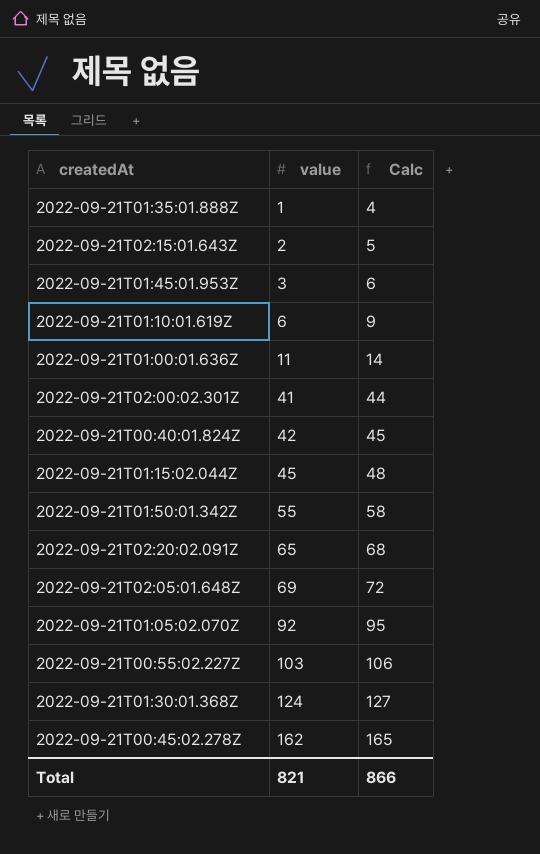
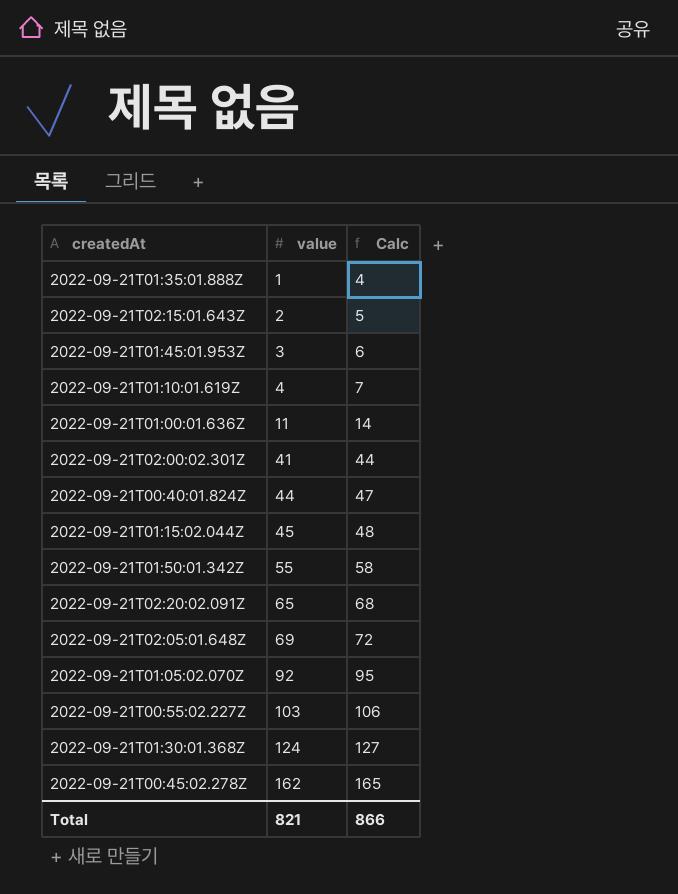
2022-09-21T01:10:01.619Z | value: 6 -> 4
2022-09-21T01:10:01.619Z | Calc: 9 -> 7
2022-09-21T00:40:01.824Z | value: 42 -> 44
2022-09-21T00:40:01.824Z | Calc: 45 -> 47

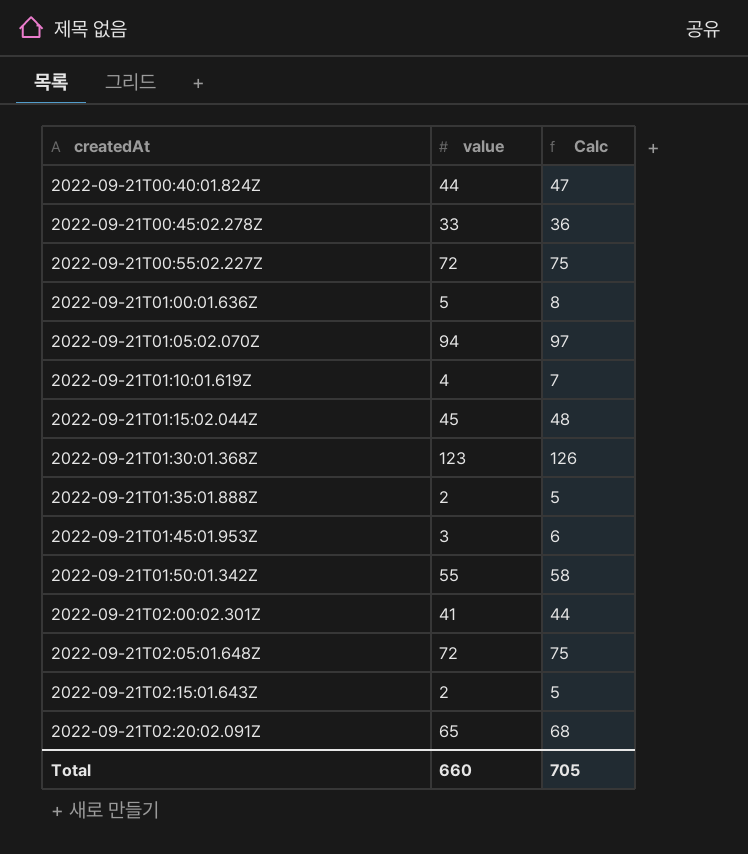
row order: value ascending -> createdAt ascending
2022-09-21T00:45:02.278Z | value: 162 -> 33
2022-09-21T00:45:02.278Z | Calc: 165 -> 36
2022-09-21T00:55:02.227Z | value: 103 -> 72
2022-09-21T00:55:02.227Z | Calc: 106 -> 75
2022-09-21T01:00:01.636Z | value: 11 -> 5
2022-09-21T01:00:01.636Z | Calc: 14 -> 8
2022-09-21T01:05:02.070Z | value: 92 -> 94
2022-09-21T01:05:02.070Z | Calc: 95 -> 97
2022-09-21T01:30:01.368Z | value: 124 -> 123
2022-09-21T01:30:01.368Z | Calc: 127 -> 126
2022-09-21T01:35:01.888Z | value: 1 -> 2
2022-09-21T01:35:01.888Z | Calc: 4 -> 5
2022-09-21T02:05:01.648Z | value: 69 -> 72
2022-09-21T02:05:01.648Z | Calc: 72 -> 75
Total | value: 821 -> 660
Total | Calc: 866 -> 705

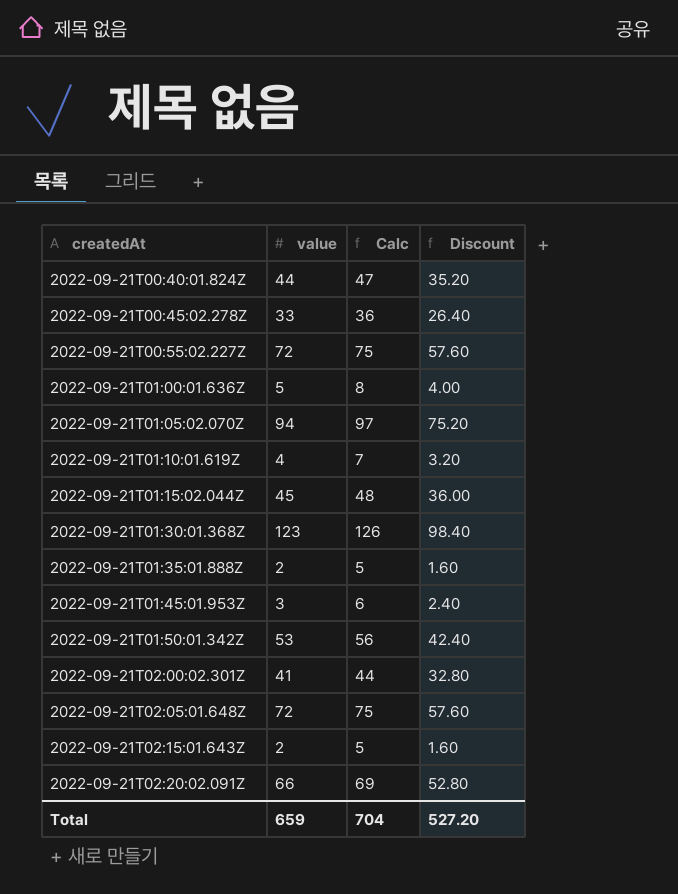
column Discount | formula: none -> [value] * 0.8
2022-09-21T01:50:01.342Z | value: 55 -> 53
2022-09-21T01:50:01.342Z | Calc: 58 -> 56
2022-09-21T02:20:02.091Z | value: 65 -> 66
2022-09-21T02:20:02.091Z | Calc: 68 -> 69
Total | value: 660 -> 659
Total | Calc: 705 -> 704

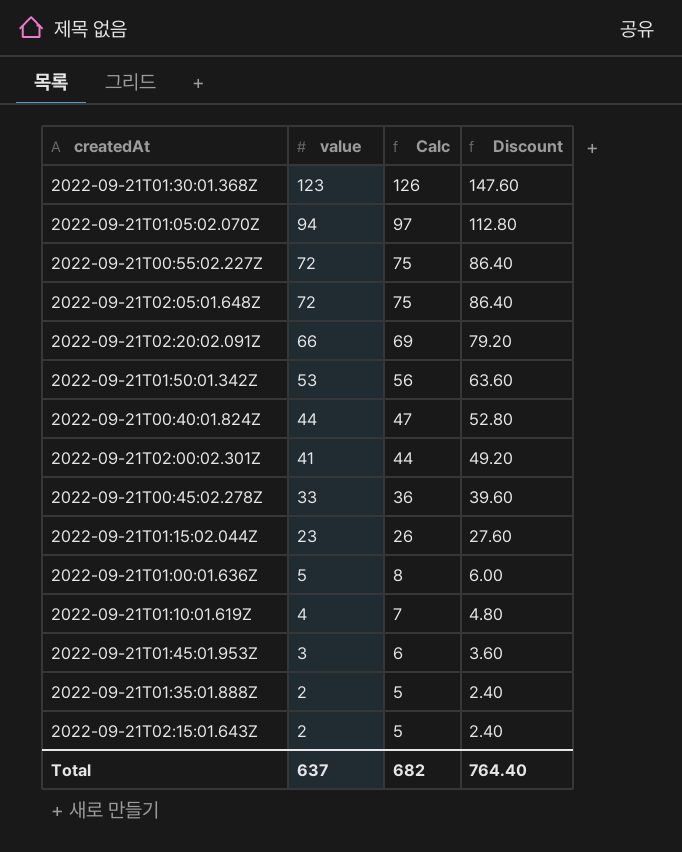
row order: createdAt ascending -> value descending
column Discount | formula: [value] * 0.8 -> [value] * 1.2
2022-09-21T01:15:02.044Z | value: 45 -> 23
2022-09-21T01:15:02.044Z | Calc: 48 -> 26
Total | value: 659 -> 637
Total | Calc: 704 -> 682
Total | Discount: 527.20 -> 764.40

